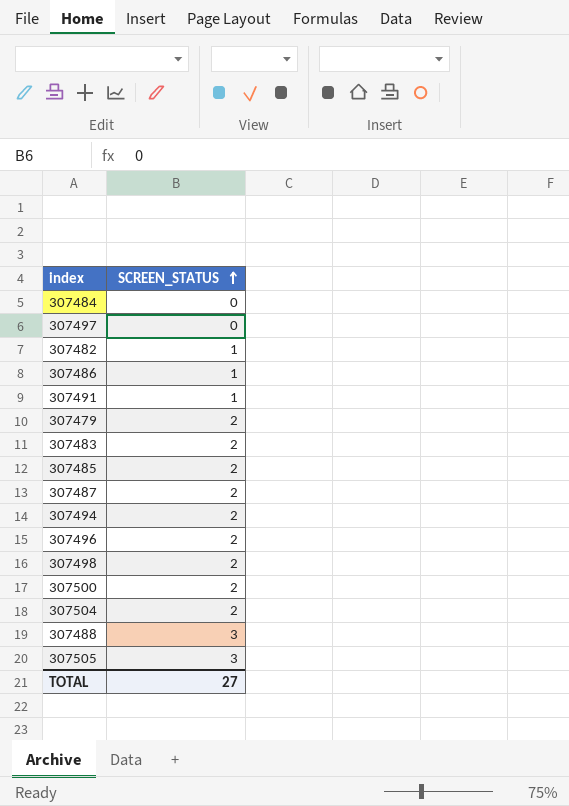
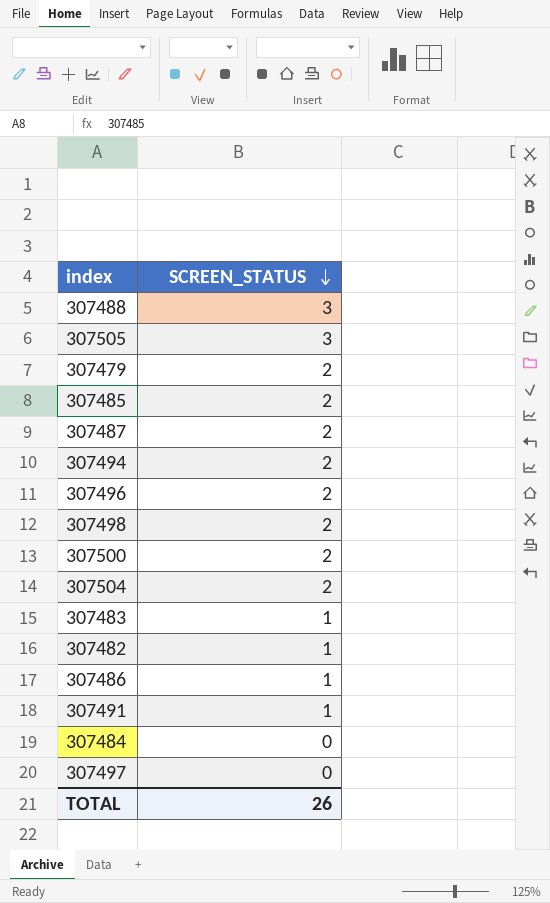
row order: SCREEN_STATUS ascending -> SCREEN_STATUS descending
307483 | SCREEN_STATUS: 2 -> 1
TOTAL | SCREEN_STATUS: 27 -> 26

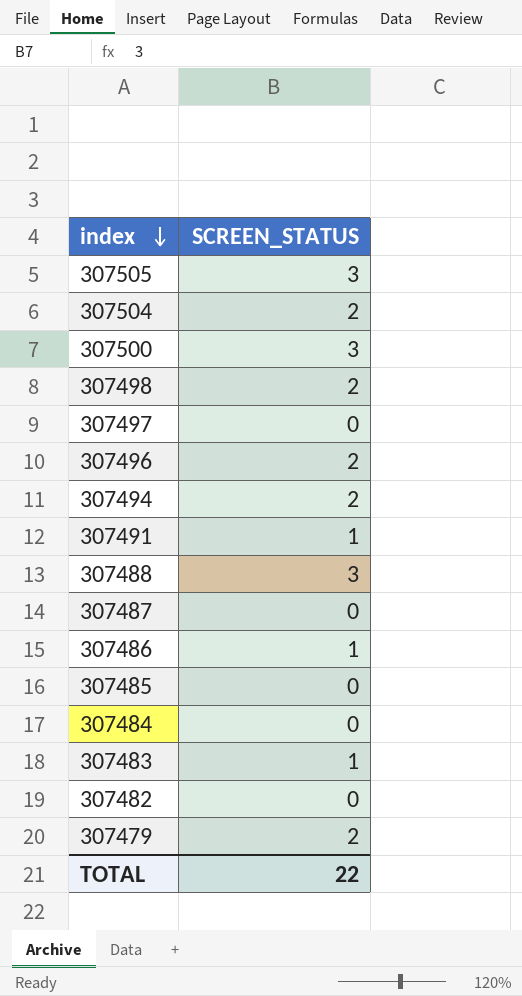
row order: SCREEN_STATUS descending -> index descending
307500 | SCREEN_STATUS: 2 -> 3
307487 | SCREEN_STATUS: 2 -> 0
307485 | SCREEN_STATUS: 2 -> 0
307482 | SCREEN_STATUS: 1 -> 0
TOTAL | SCREEN_STATUS: 26 -> 22

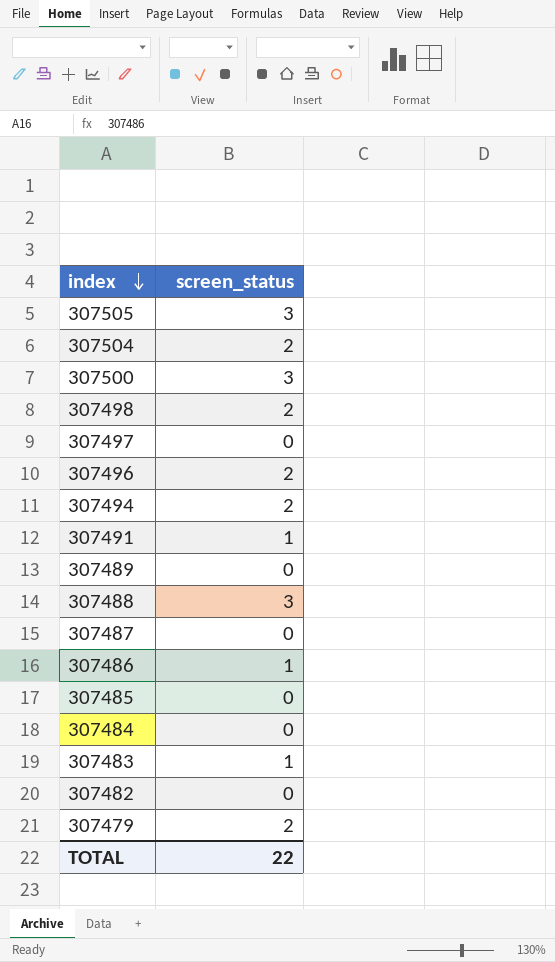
column name: SCREEN_STATUS -> screen_status
row 307489: none -> 0

